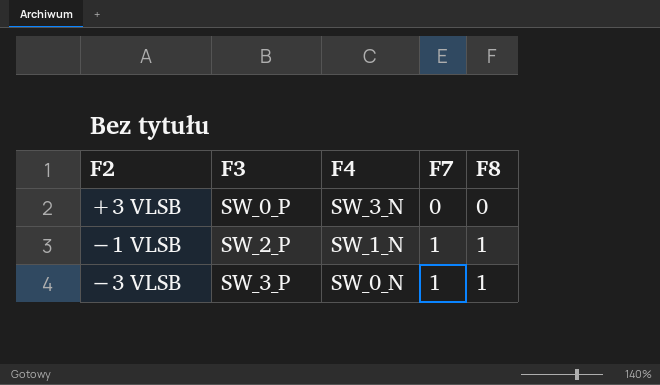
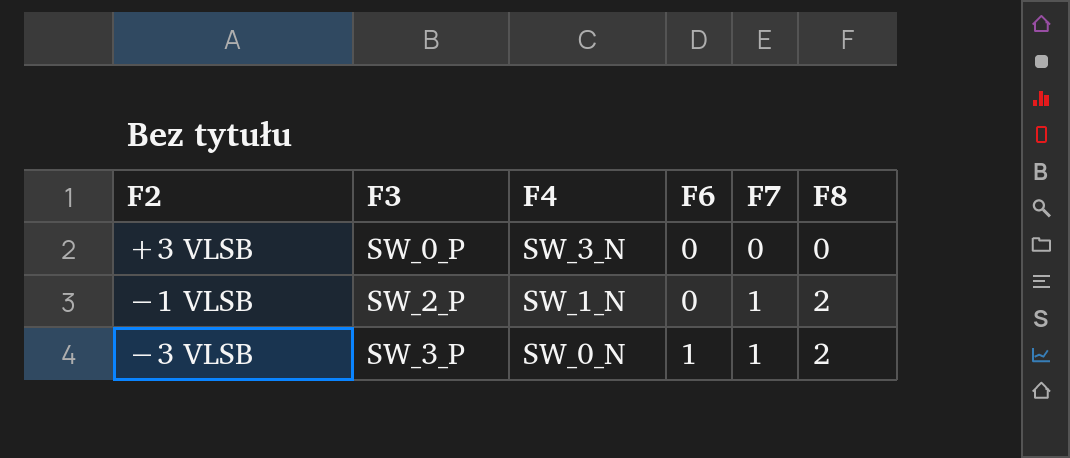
column F6 | position: none -> 4
−1 VLSB | F8: 1 -> 2
−3 VLSB | F8: 1 -> 2

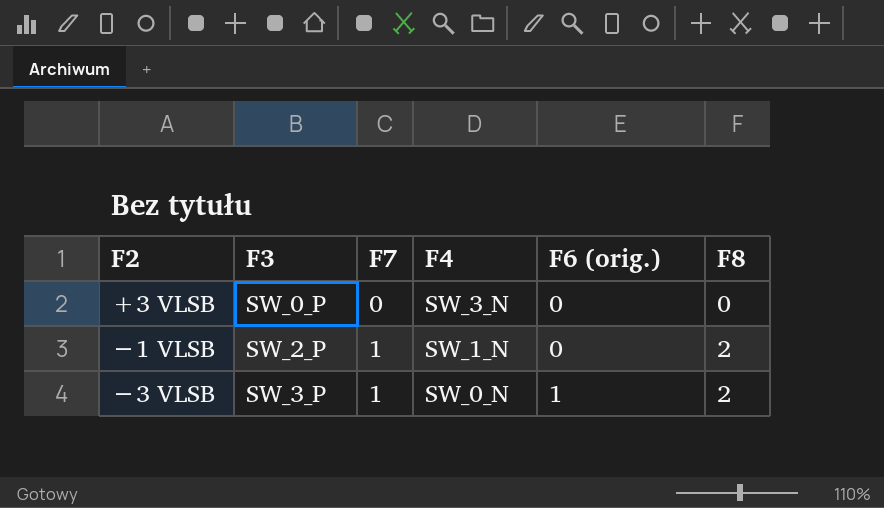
column F7 | position: 5 -> 3
column name: F6 -> F6 (orig.)

